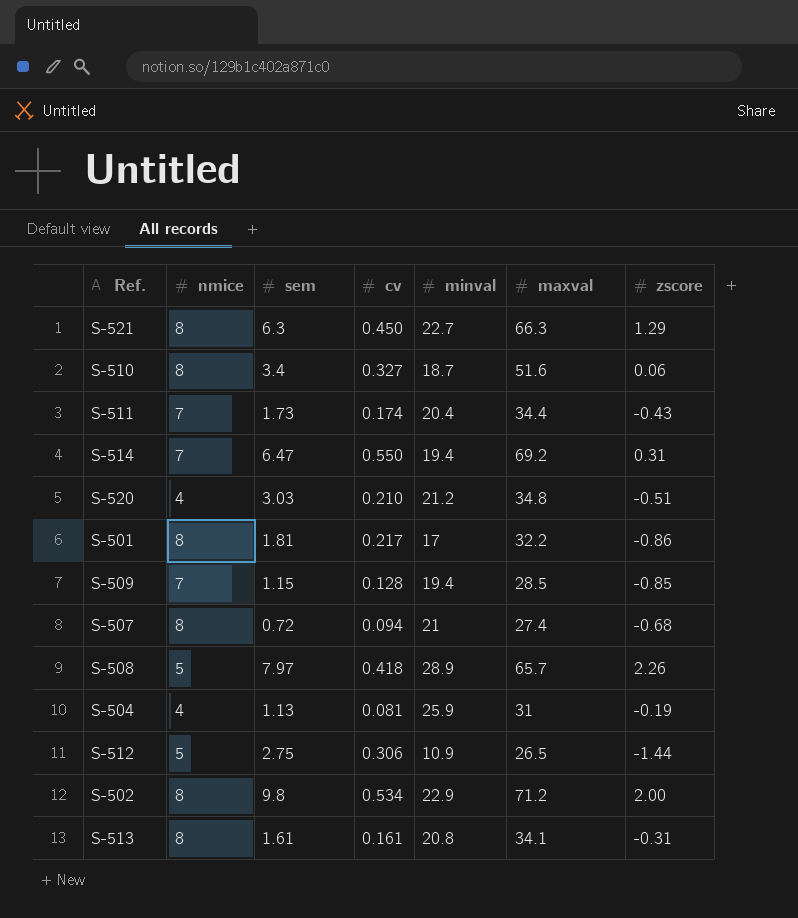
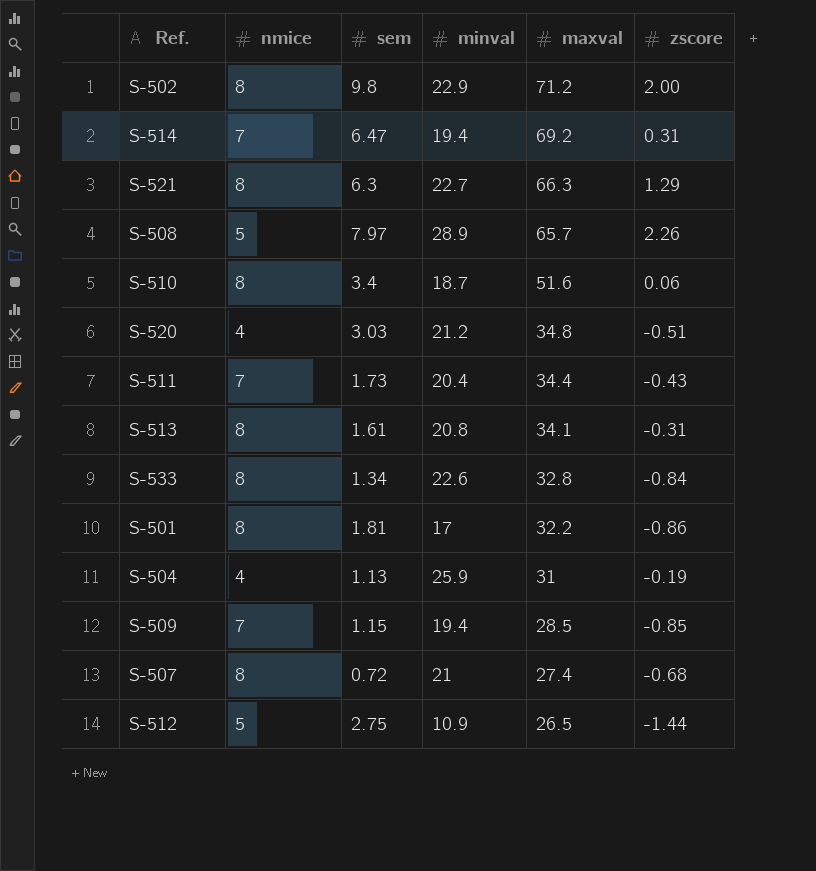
row order: none -> maxval descending
column cv | position: 4 -> none
row S-533: none -> 8 | 1.34 | 22.6 | 32.8 | -0.84

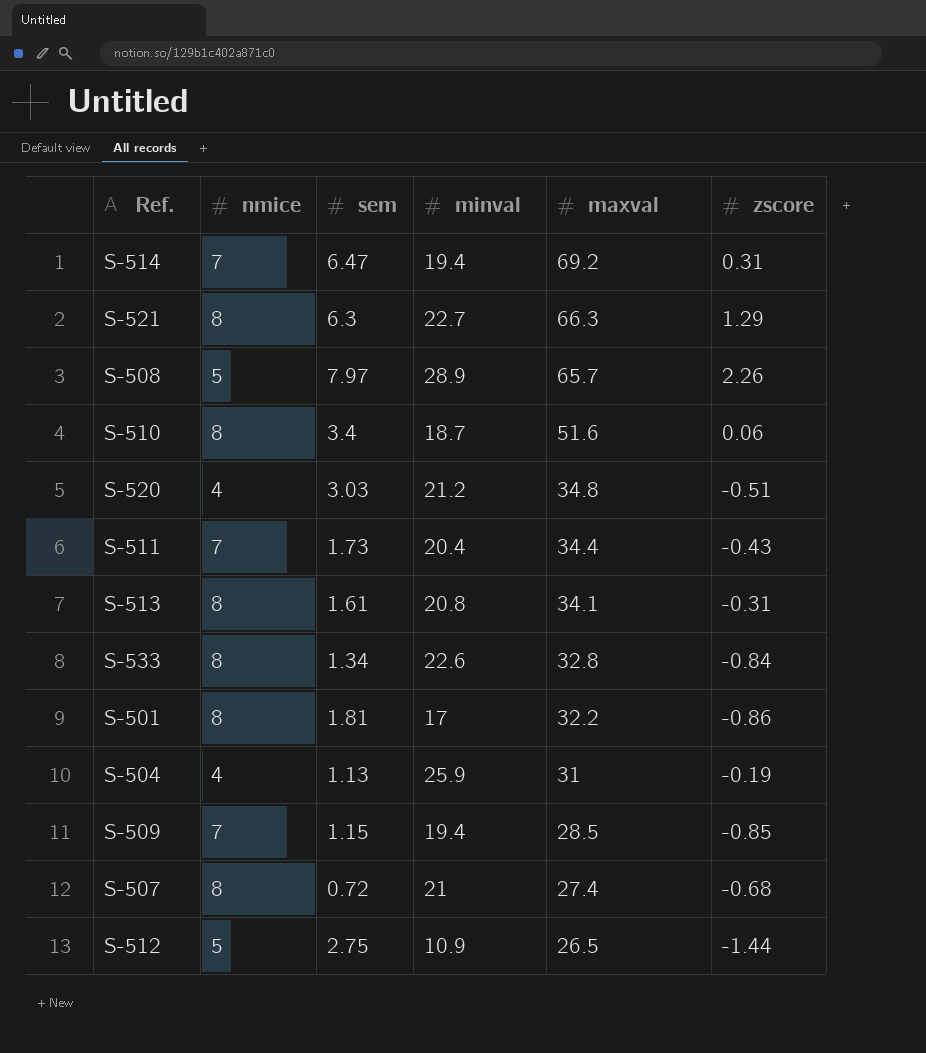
row S-502: 8 | 9.8 | 22.9 | 71.2 | 2.00 -> none

